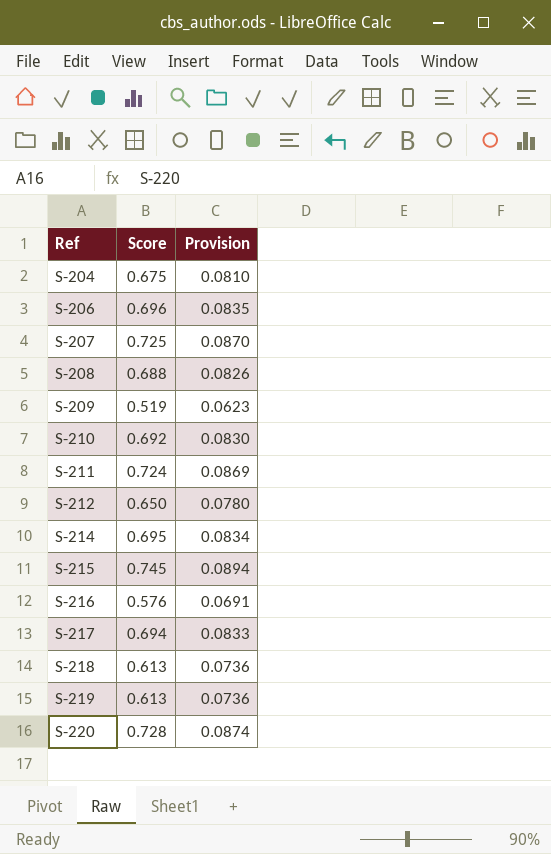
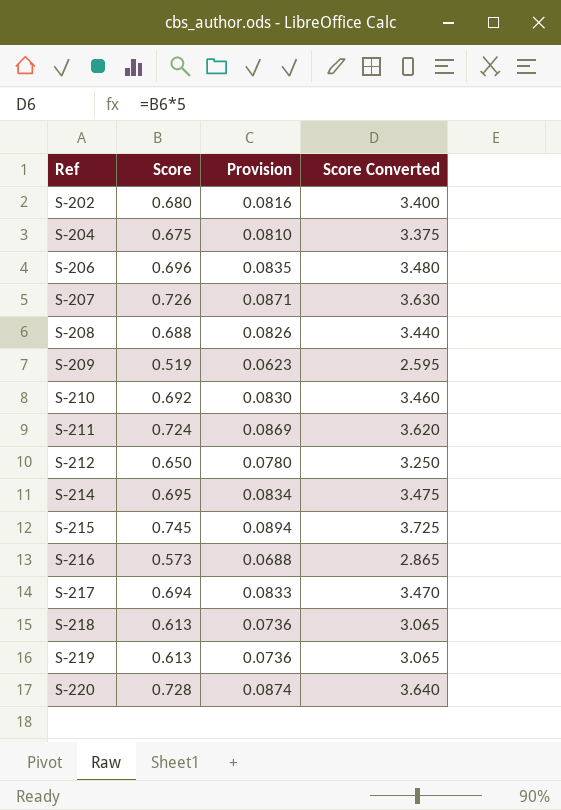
column Score Converted | formula: none -> [Score] * 5
row S-202: none -> 0.680 | 0.0816 | 3.400
S-207 | Score: 0.725 -> 0.726
S-207 | Provision: 0.0870 -> 0.0871
S-216 | Score: 0.576 -> 0.573
S-216 | Provision: 0.0691 -> 0.0688

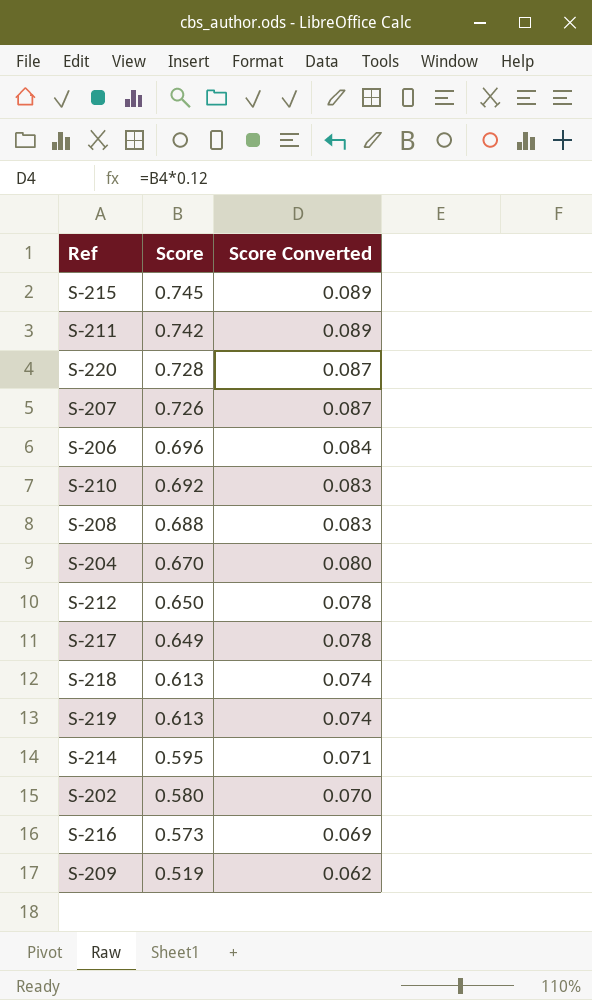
row order: Ref ascending -> Score descending
column Provision | formula: [Score] * 0.12 -> none
column Score Converted | formula: [Score] * 5 -> [Score] * 0.12
S-211 | Score: 0.724 -> 0.742
S-204 | Score: 0.675 -> 0.670
S-217 | Score: 0.694 -> 0.649
S-214 | Score: 0.695 -> 0.595
S-202 | Score: 0.680 -> 0.580

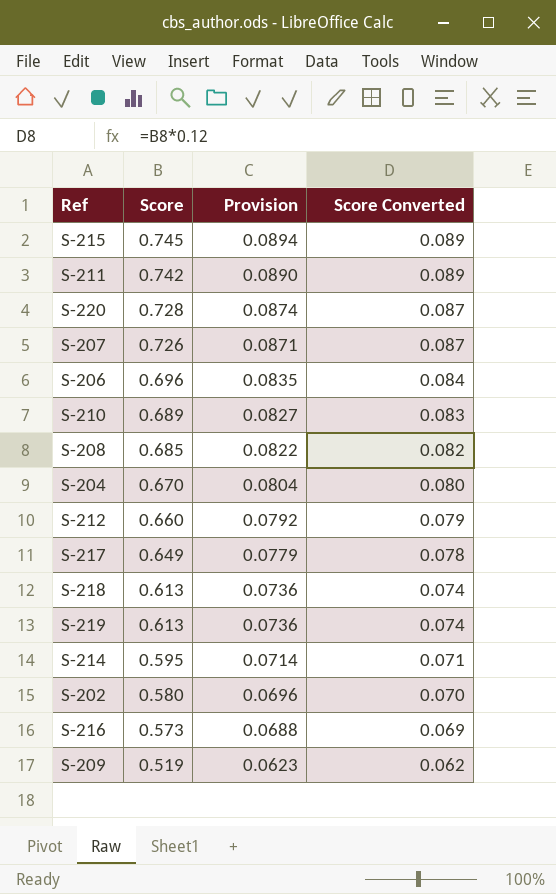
column Provision | formula: none -> [Score] * 0.12
S-210 | Score: 0.692 -> 0.689
S-208 | Score: 0.688 -> 0.685
S-208 | Score Converted: 0.083 -> 0.082
S-212 | Score: 0.650 -> 0.660
S-212 | Score Converted: 0.078 -> 0.079

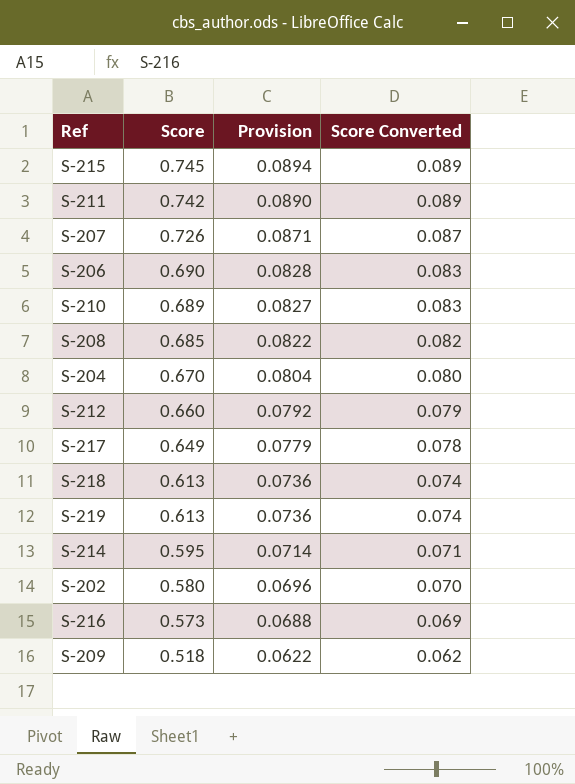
row S-220: 0.728 | 0.0874 | 0.087 -> none
S-206 | Score: 0.696 -> 0.690
S-206 | Provision: 0.0835 -> 0.0828
S-206 | Score Converted: 0.084 -> 0.083
S-209 | Score: 0.519 -> 0.518
S-209 | Provision: 0.0623 -> 0.0622

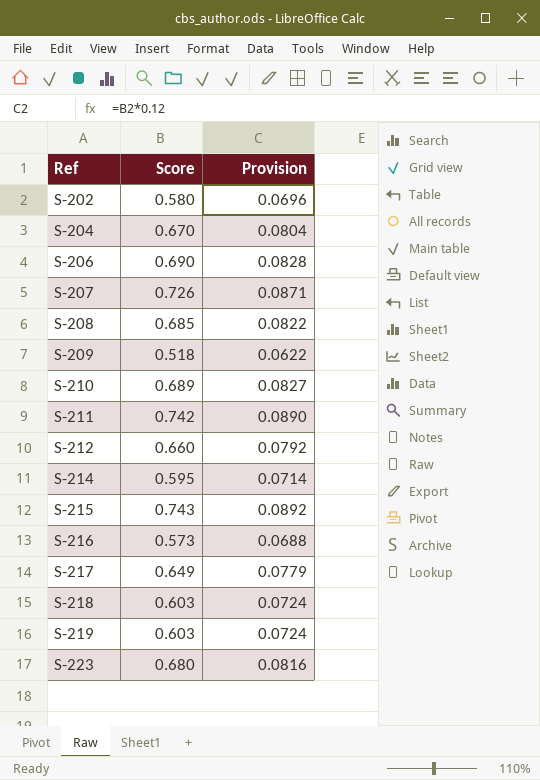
row order: Score descending -> Ref ascending
column Score Converted | formula: [Score] * 0.12 -> none
S-215 | Score: 0.745 -> 0.743
S-215 | Provision: 0.0894 -> 0.0892
S-218 | Score: 0.613 -> 0.603
S-218 | Provision: 0.0736 -> 0.0724
S-219 | Score: 0.613 -> 0.603
S-219 | Provision: 0.0736 -> 0.0724
row S-223: none -> 0.680 | 0.0816

